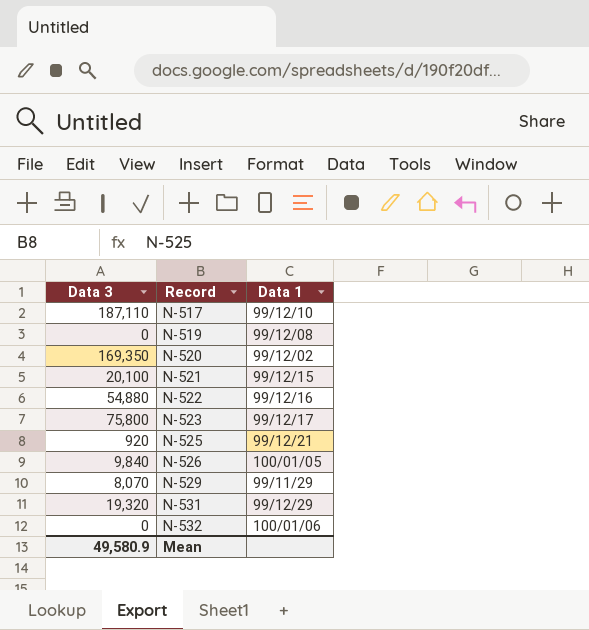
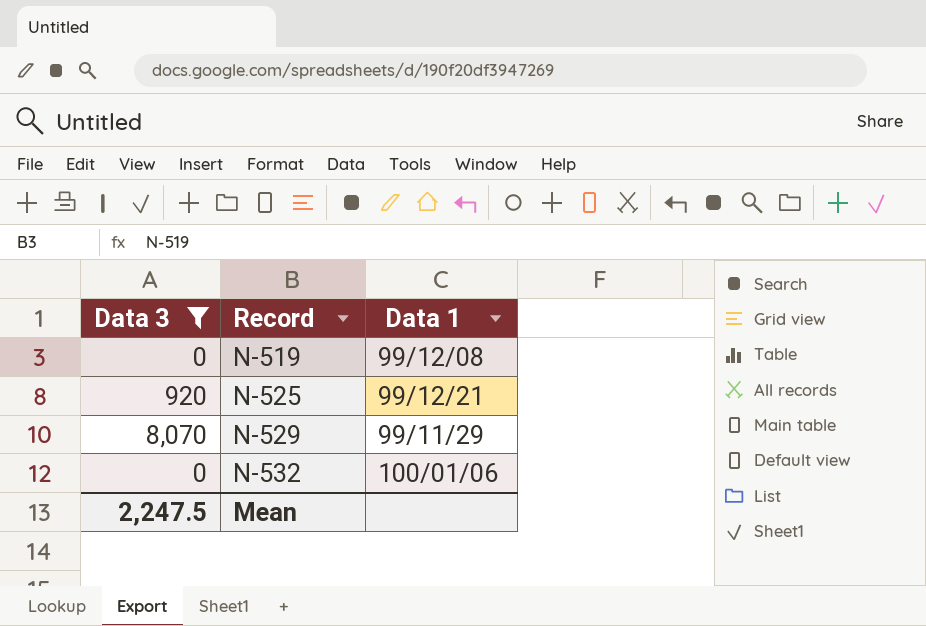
filter: none -> Data 3 <= 8,070
Mean | Data 3: 49,580.9 -> 2,247.5

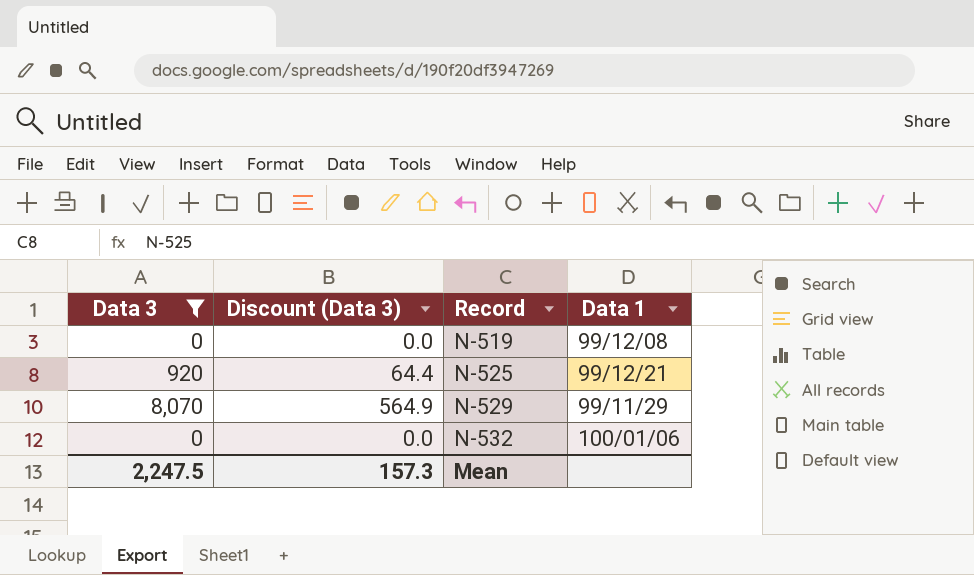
column Discount (Data 3) | formula: none -> [Data 3] * 0.07

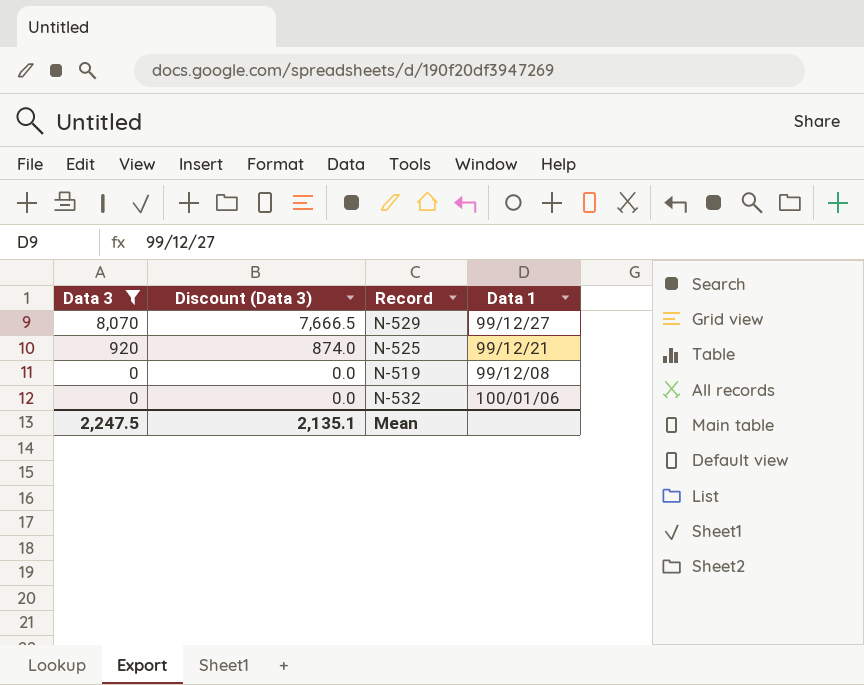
row order: Record ascending -> Data 3 descending
column Discount (Data 3) | formula: [Data 3] * 0.07 -> [Data 3] * 0.95
N-529 | Data 1: 99/11/29 -> 99/12/27
Mean | Discount (Data 3): 157.3 -> 2,135.1

